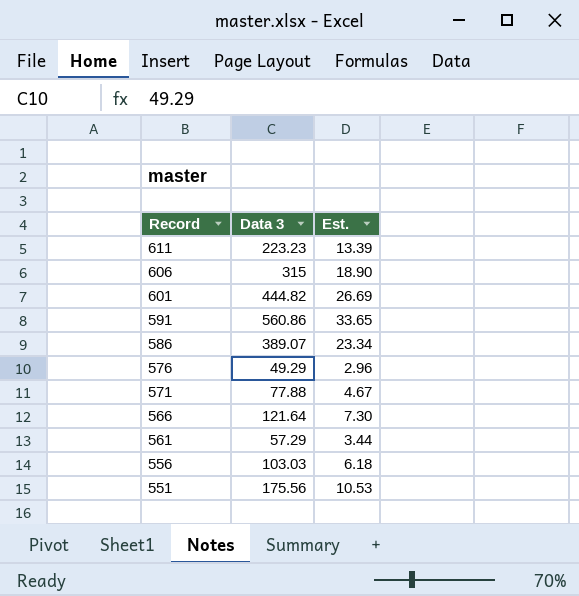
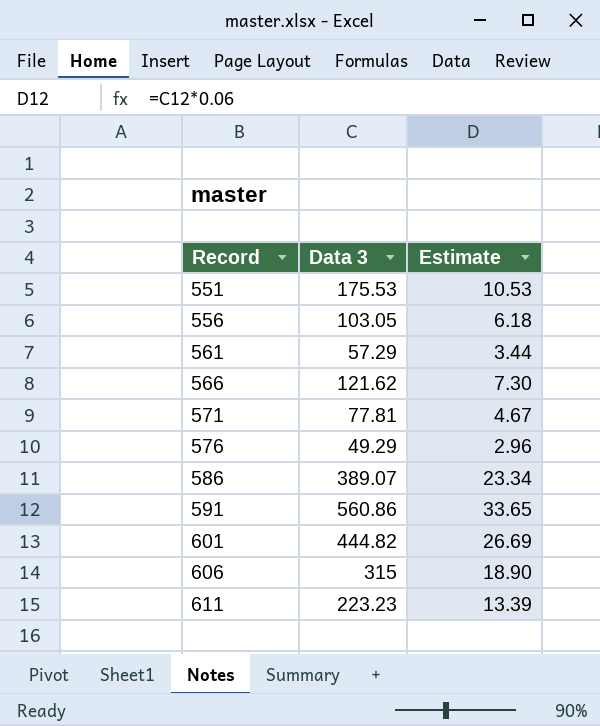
row order: Record descending -> Record ascending
column name: Est. -> Estimate
551 | Data 3: 175.56 -> 175.53
556 | Data 3: 103.03 -> 103.05
566 | Data 3: 121.64 -> 121.62
571 | Data 3: 77.88 -> 77.81

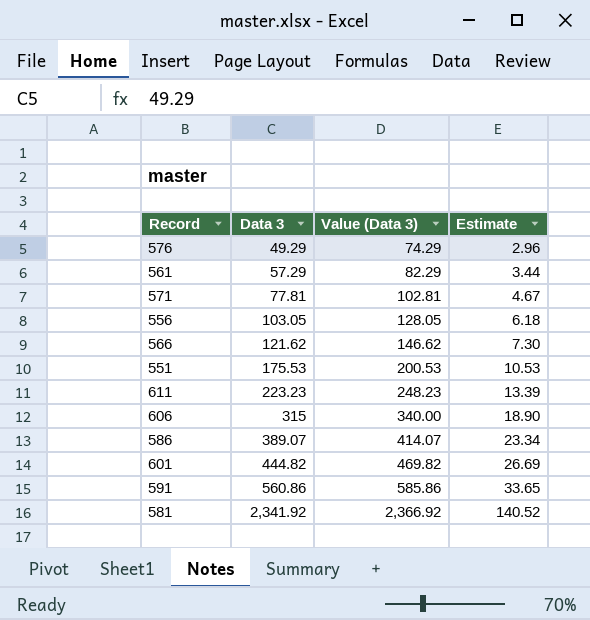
row order: Record ascending -> Data 3 ascending
column Value (Data 3) | formula: none -> [Data 3] + 25
row 581: none -> 2,341.92 | 2,366.92 | 140.52

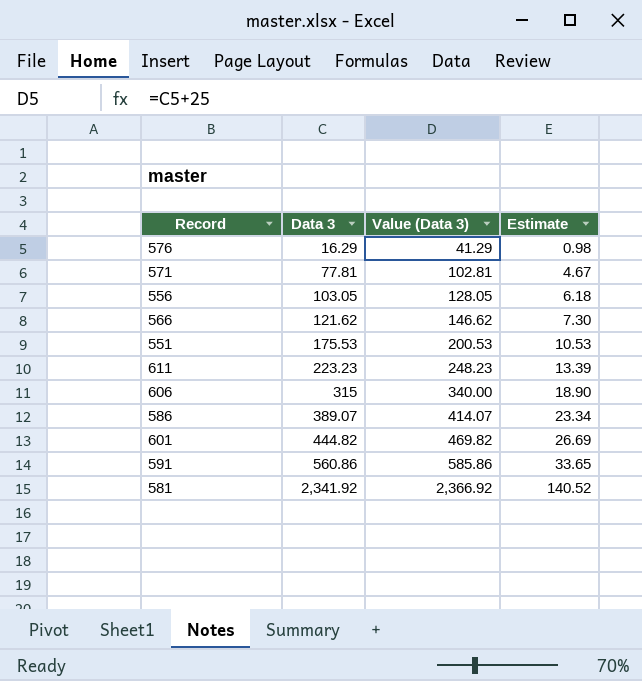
row 561: 57.29 | 82.29 | 3.44 -> none
576 | Data 3: 49.29 -> 16.29
576 | Value (Data 3): 74.29 -> 41.29
576 | Estimate: 2.96 -> 0.98

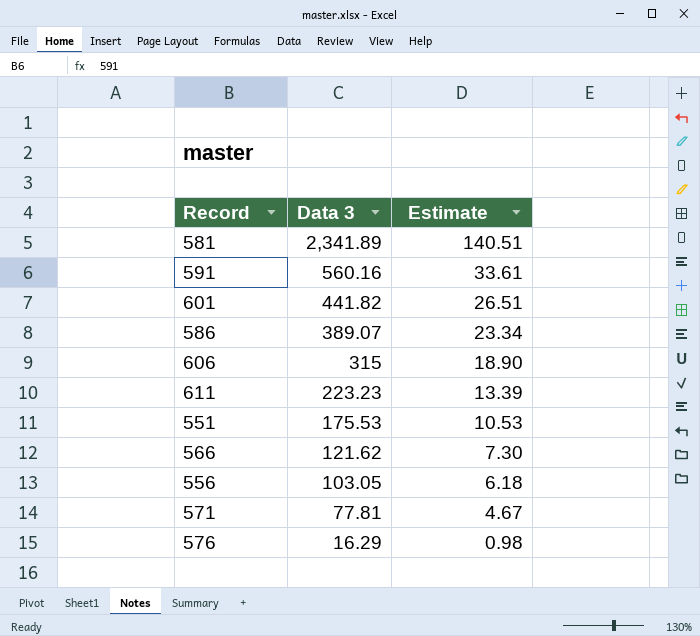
row order: Data 3 ascending -> Data 3 descending
column Value (Data 3) | formula: [Data 3] + 25 -> none
581 | Data 3: 2,341.92 -> 2,341.89
581 | Estimate: 140.52 -> 140.51
591 | Data 3: 560.86 -> 560.16
591 | Estimate: 33.65 -> 33.61
601 | Data 3: 444.82 -> 441.82
601 | Estimate: 26.69 -> 26.51

